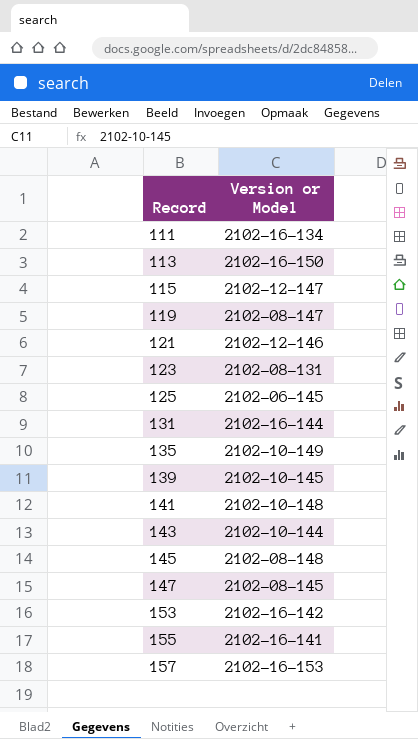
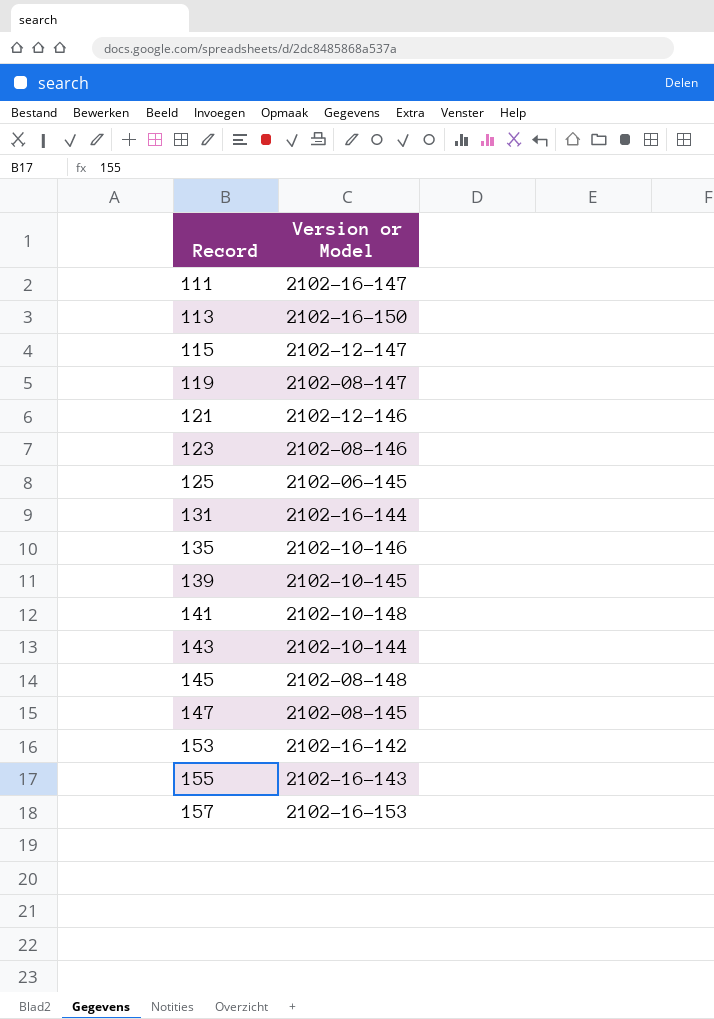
111 | Version or Model: 2102-16-134 -> 2102-16-147
123 | Version or Model: 2102-08-131 -> 2102-08-146
135 | Version or Model: 2102-10-149 -> 2102-10-146
155 | Version or Model: 2102-16-141 -> 2102-16-143

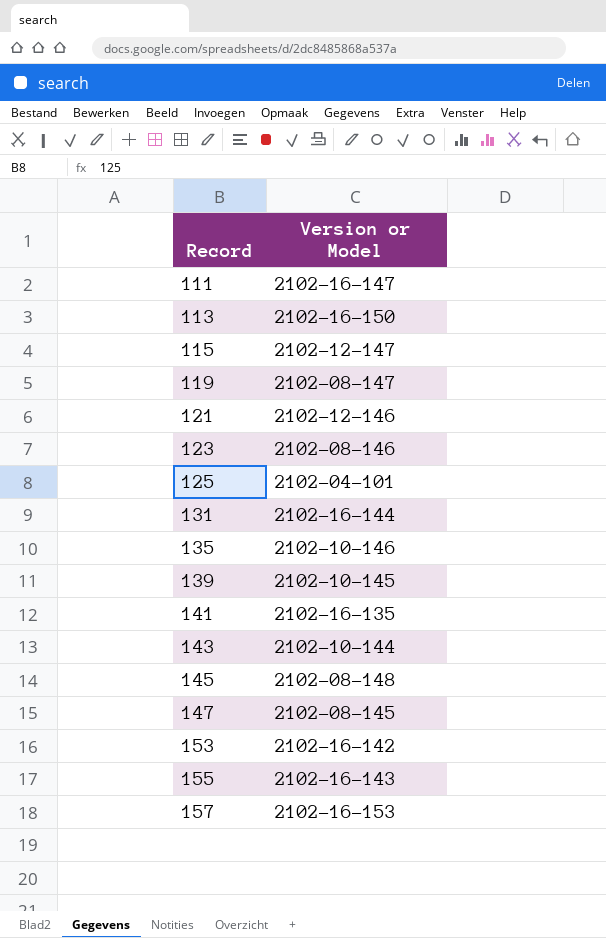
125 | Version or Model: 2102-06-145 -> 2102-04-101
141 | Version or Model: 2102-10-148 -> 2102-16-135

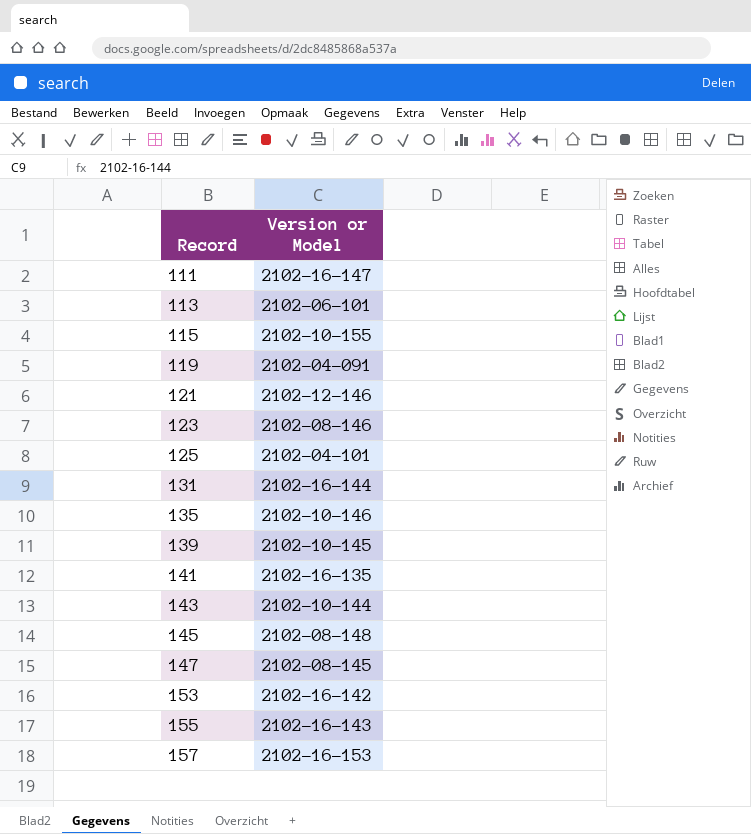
113 | Version or Model: 2102-16-150 -> 2102-06-101
115 | Version or Model: 2102-12-147 -> 2102-10-155
119 | Version or Model: 2102-08-147 -> 2102-04-091

